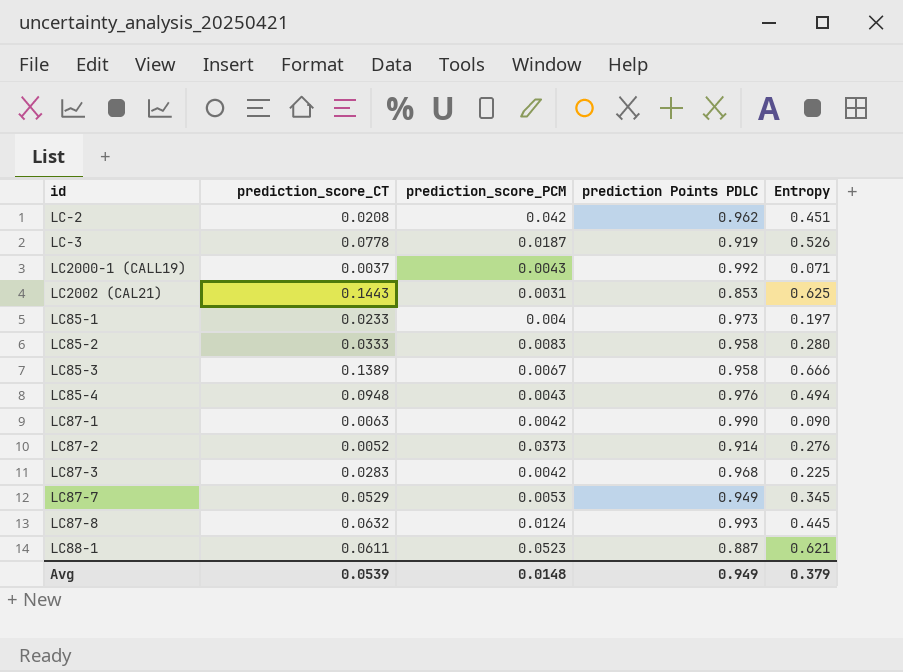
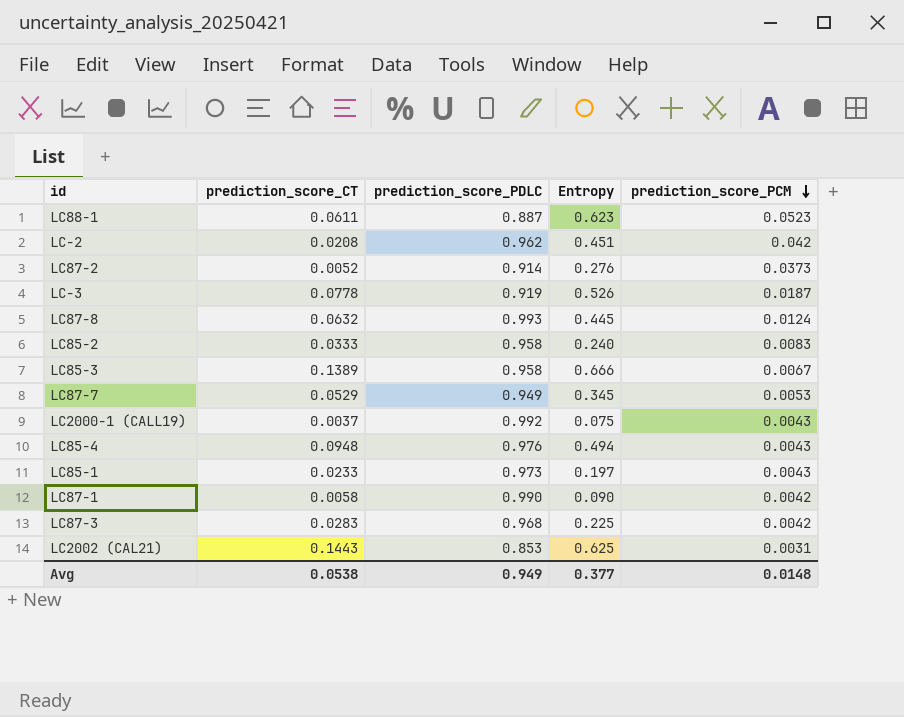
row order: none -> prediction_score_PCM descending
column name: prediction Points PDLC -> prediction_score_PDLC
column prediction_score_PCM | position: 3 -> 5
LC88-1 | Entropy: 0.621 -> 0.623
LC85-2 | Entropy: 0.280 -> 0.240
LC2000-1 (CALL19) | Entropy: 0.071 -> 0.075
LC85-1 | prediction_score_PCM: 0.004 -> 0.0043
LC87-1 | prediction_score_CT: 0.0063 -> 0.0058
Avg | prediction_score_CT: 0.0539 -> 0.0538
Avg | Entropy: 0.379 -> 0.377

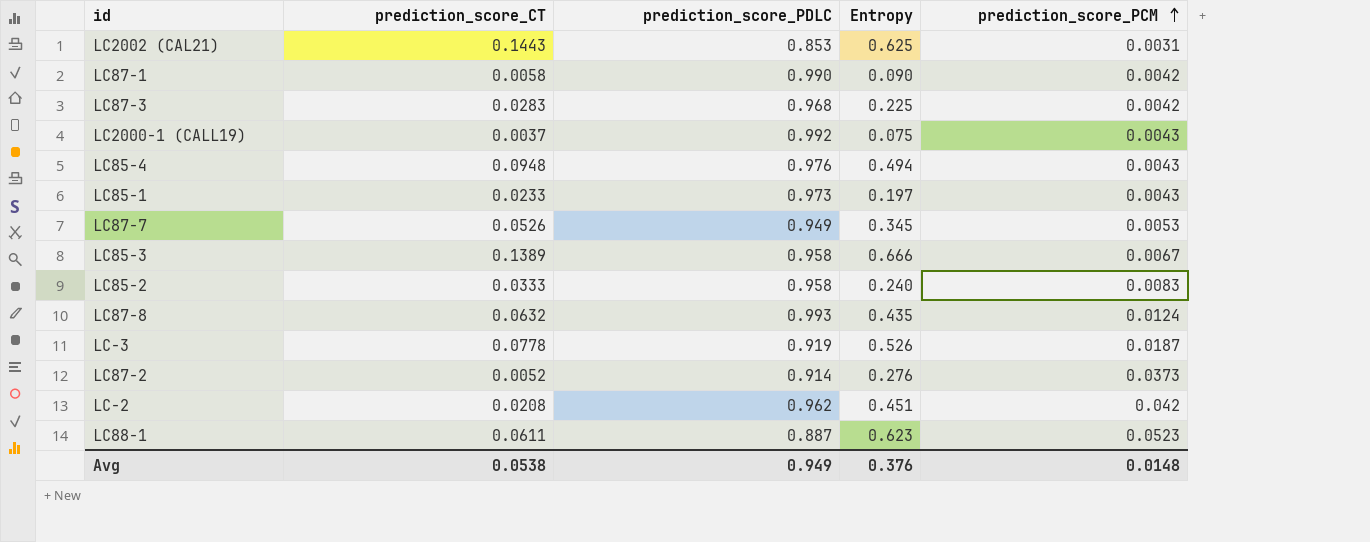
row order: prediction_score_PCM descending -> prediction_score_PCM ascending
LC87-7 | prediction_score_CT: 0.0529 -> 0.0526
LC87-8 | Entropy: 0.445 -> 0.435
Avg | Entropy: 0.377 -> 0.376

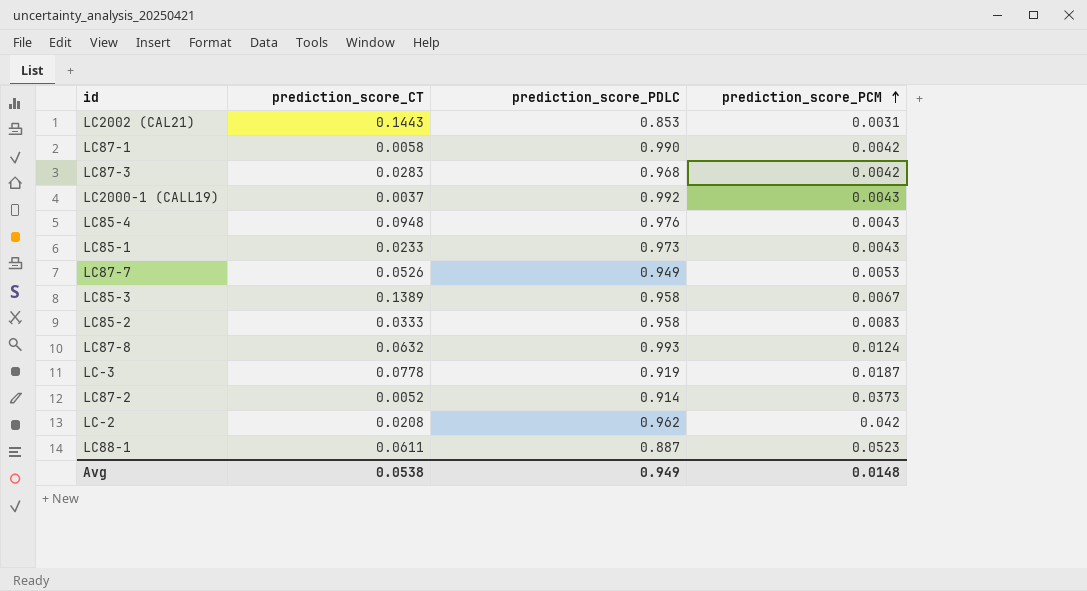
column Entropy | position: 4 -> none

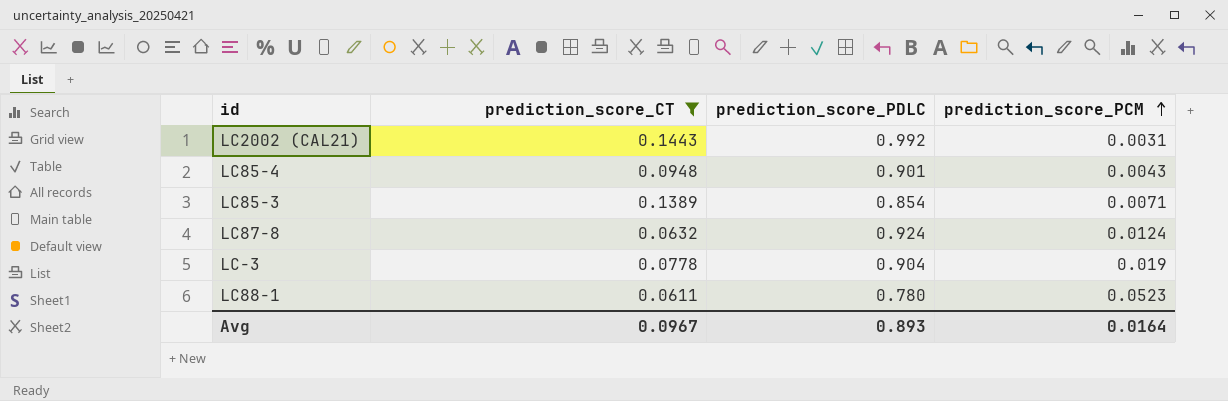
filter: none -> prediction_score_CT >= 0.0611
LC2002 (CAL21) | prediction_score_PDLC: 0.853 -> 0.992
LC85-4 | prediction_score_PDLC: 0.976 -> 0.901
LC85-3 | prediction_score_PDLC: 0.958 -> 0.854
LC85-3 | prediction_score_PCM: 0.0067 -> 0.0071
LC87-8 | prediction_score_PDLC: 0.993 -> 0.924
LC-3 | prediction_score_PDLC: 0.919 -> 0.904
LC-3 | prediction_score_PCM: 0.0187 -> 0.019
LC88-1 | prediction_score_PDLC: 0.887 -> 0.780
Avg | prediction_score_CT: 0.0538 -> 0.0967
Avg | prediction_score_PDLC: 0.949 -> 0.893
Avg | prediction_score_PCM: 0.0148 -> 0.0164

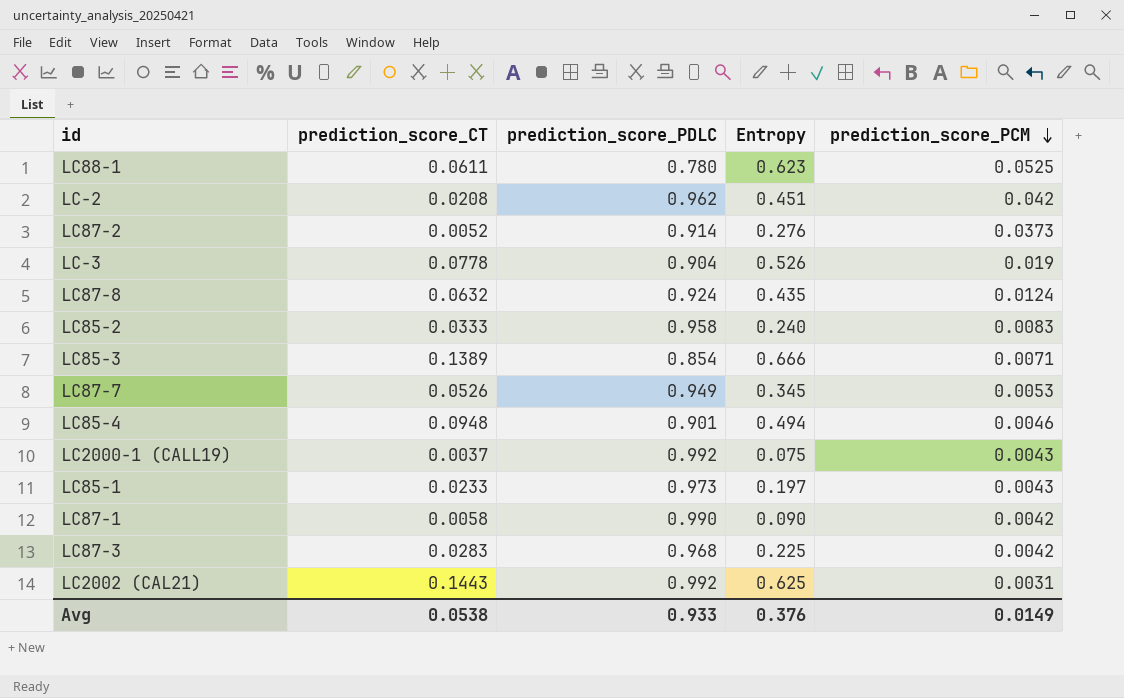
filter: prediction_score_CT >= 0.0611 -> none
row order: prediction_score_PCM ascending -> prediction_score_PCM descending
column Entropy | position: none -> 4
LC88-1 | prediction_score_PCM: 0.0523 -> 0.0525
LC85-4 | prediction_score_PCM: 0.0043 -> 0.0046
Avg | prediction_score_CT: 0.0967 -> 0.0538
Avg | prediction_score_PDLC: 0.893 -> 0.933
Avg | prediction_score_PCM: 0.0164 -> 0.0149

